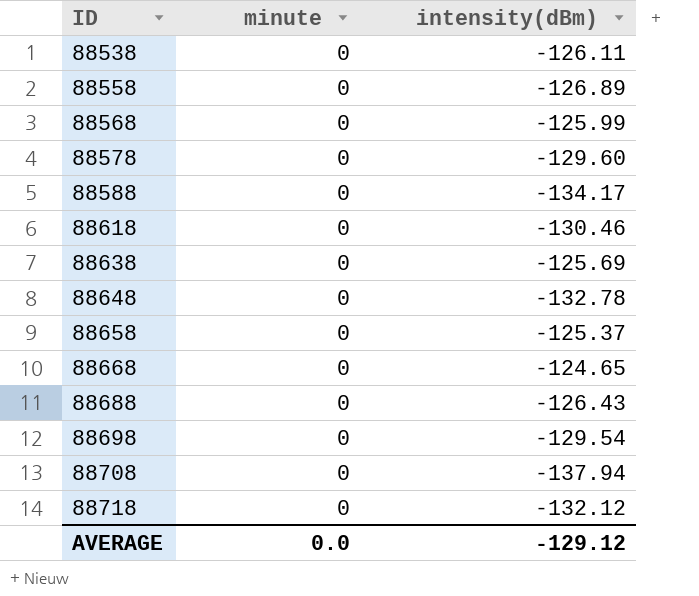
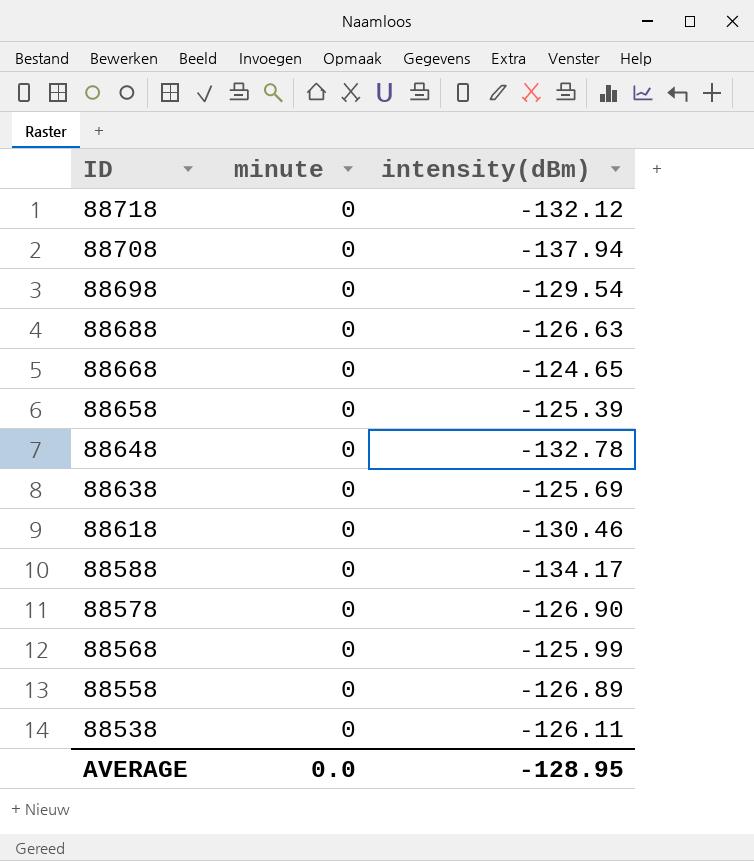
row order: ID ascending -> ID descending
88688 | intensity(dBm): -126.43 -> -126.63
88658 | intensity(dBm): -125.37 -> -125.39
88578 | intensity(dBm): -129.60 -> -126.90
AVERAGE | intensity(dBm): -129.12 -> -128.95

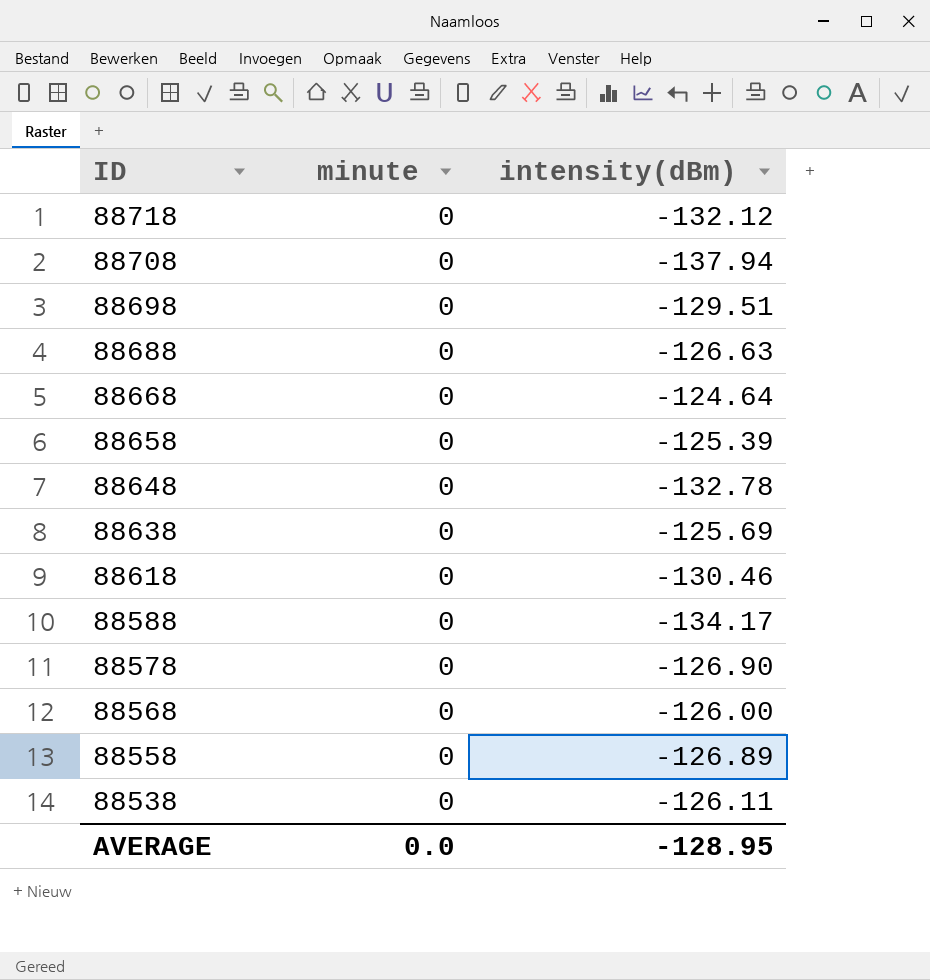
88698 | intensity(dBm): -129.54 -> -129.51
88668 | intensity(dBm): -124.65 -> -124.64
88568 | intensity(dBm): -125.99 -> -126.00

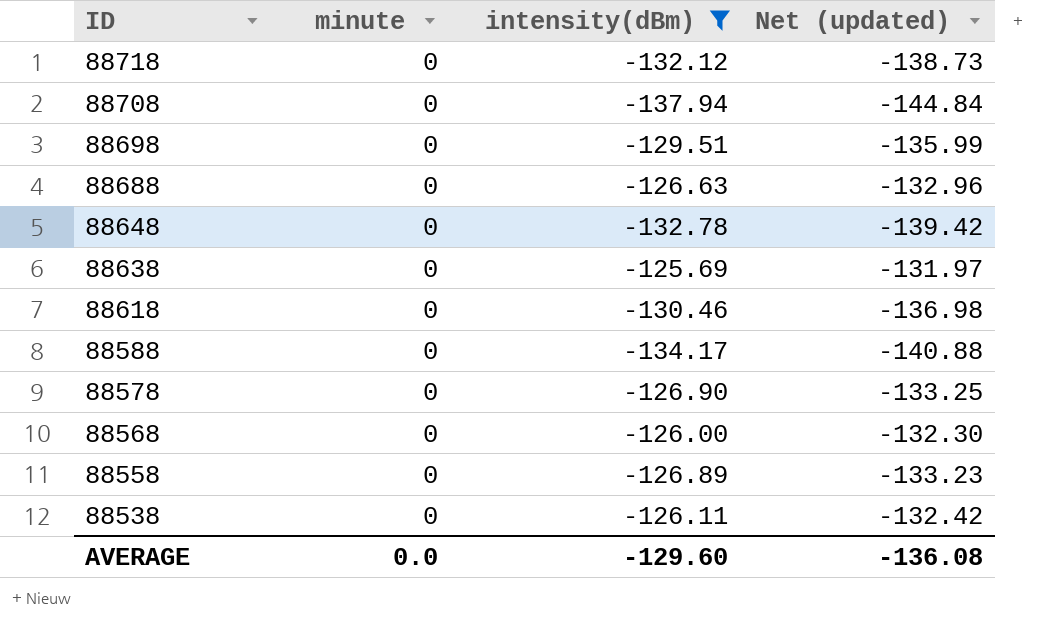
filter: none -> intensity(dBm) <= -125.69
column Net (updated) | formula: none -> [intensity(dBm)] * 1.05
AVERAGE | intensity(dBm): -128.95 -> -129.60

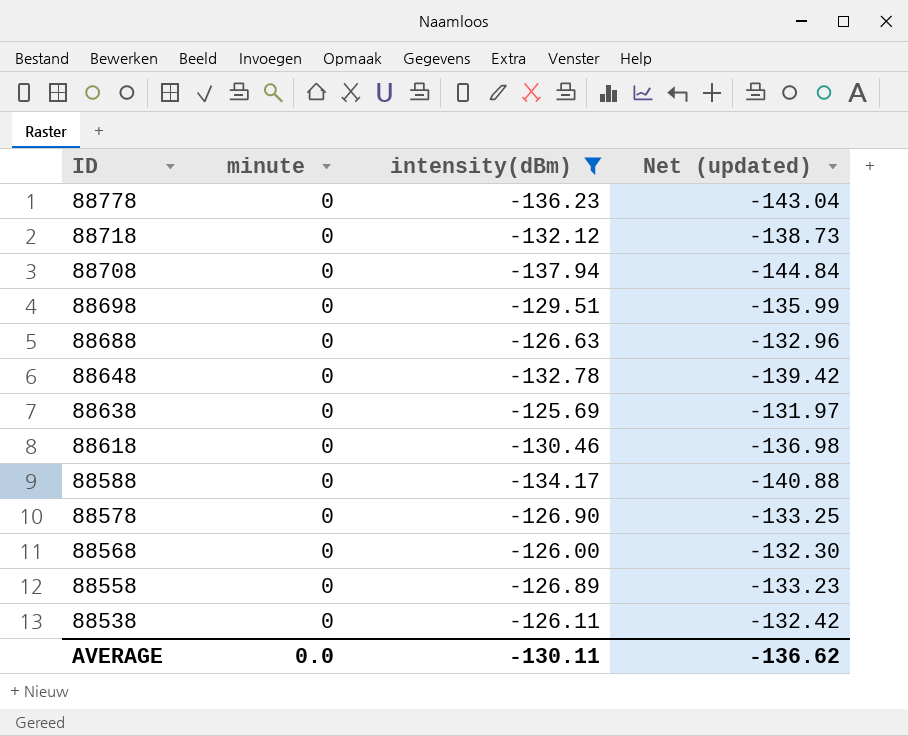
row 88778: none -> 0 | -136.23 | -143.04
AVERAGE | intensity(dBm): -129.60 -> -130.11
AVERAGE | Net (updated): -136.08 -> -136.62

